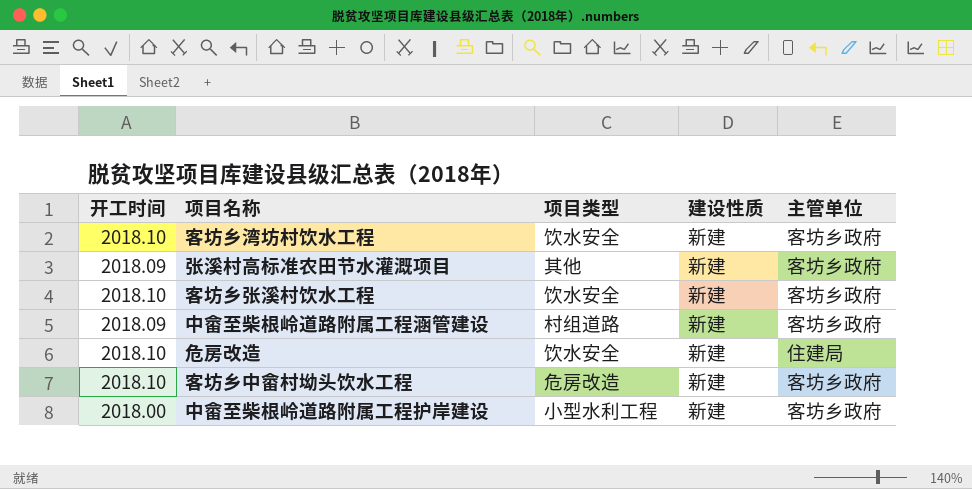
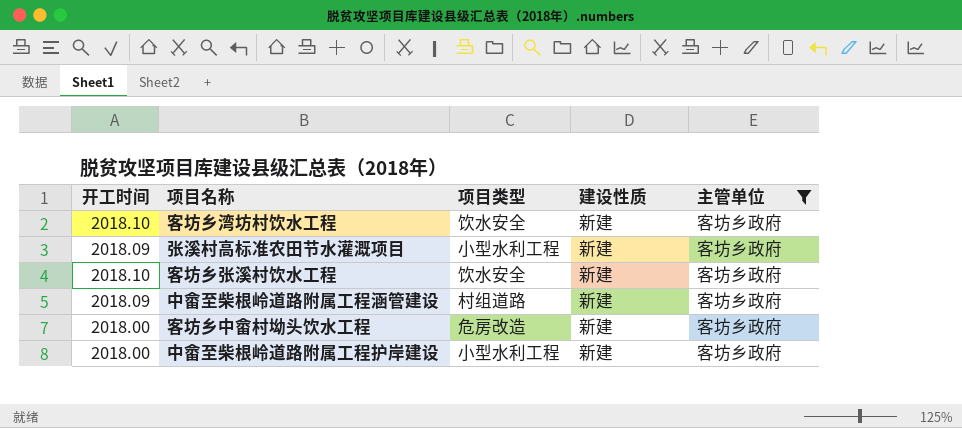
filter: none -> 主管单位 = 客坊乡政府
张溪村高标准农田节水灌溉项目 | 项目类型: 其他 -> 小型水利工程
客坊乡中畲村坳头饮水工程 | 开工时间: 2018.10 -> 2018.00

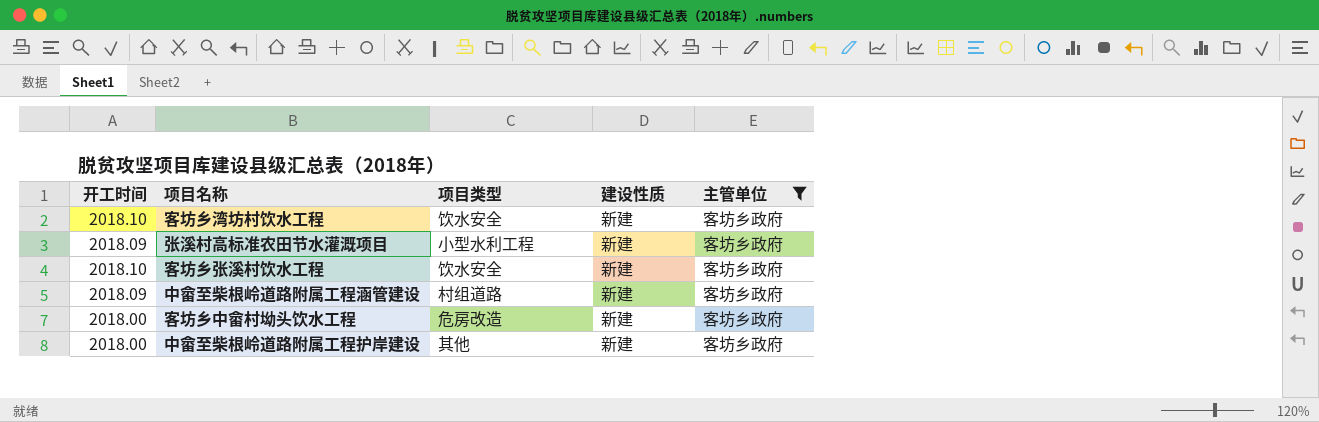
中畲至柴根岭道路附属工程护岸建设 | 项目类型: 小型水利工程 -> 其他

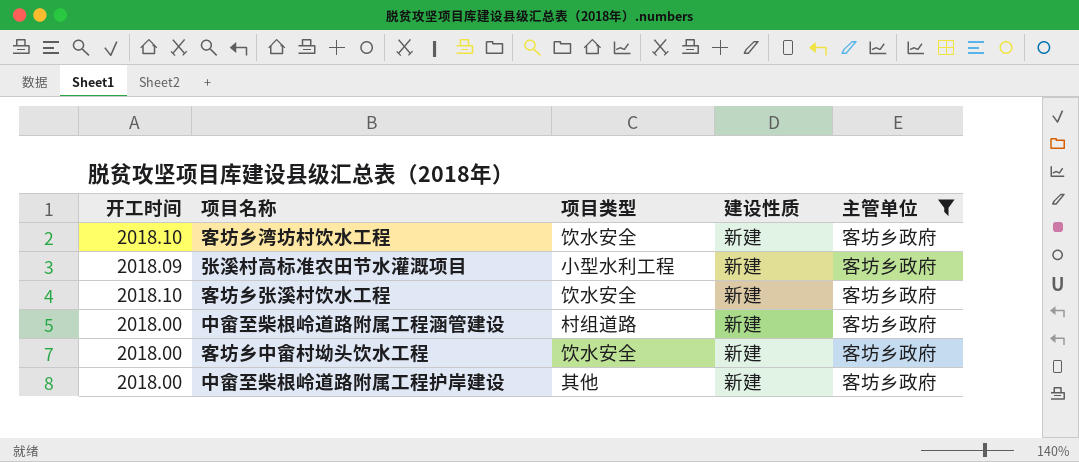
中畲至柴根岭道路附属工程涵管建设 | 开工时间: 2018.09 -> 2018.00
客坊乡中畲村坳头饮水工程 | 项目类型: 危房改造 -> 饮水安全

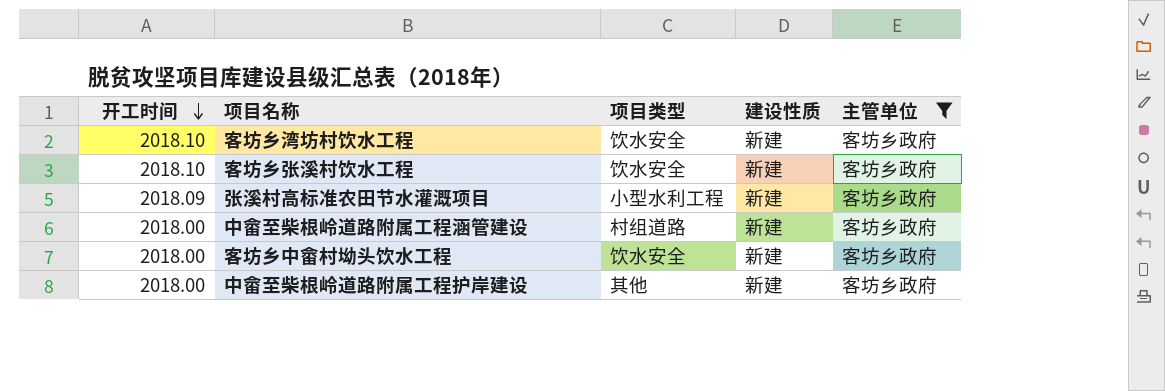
row order: none -> 开工时间 descending

